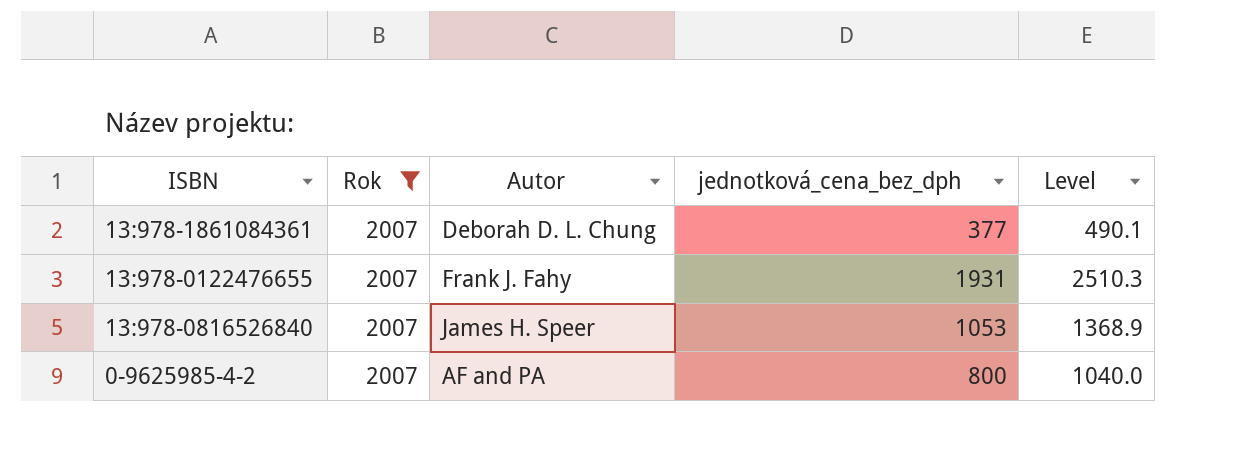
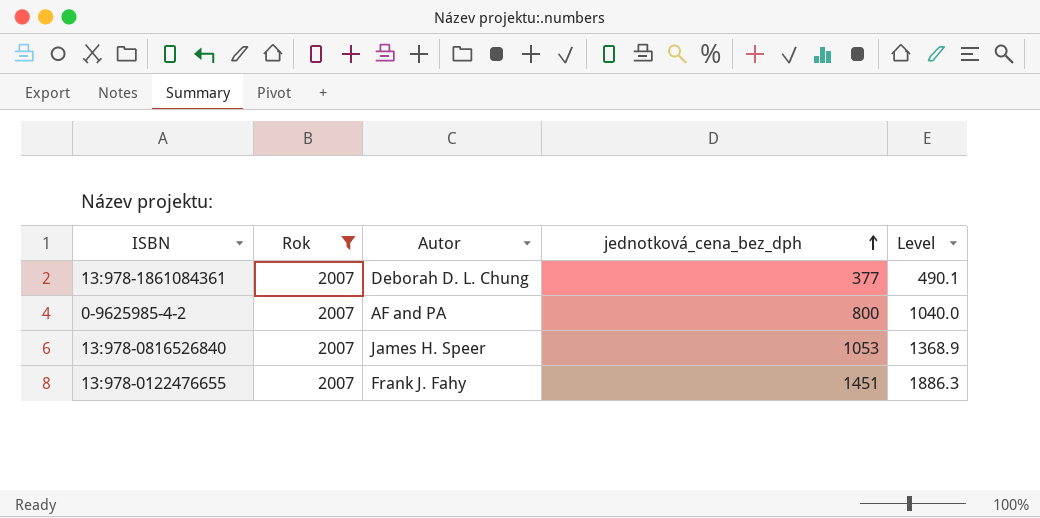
row order: none -> jednotková_cena_bez_dph ascending
13:978-0122476655 | jednotková_cena_bez_dph: 1931 -> 1451
13:978-0122476655 | Level: 2510.3 -> 1886.3

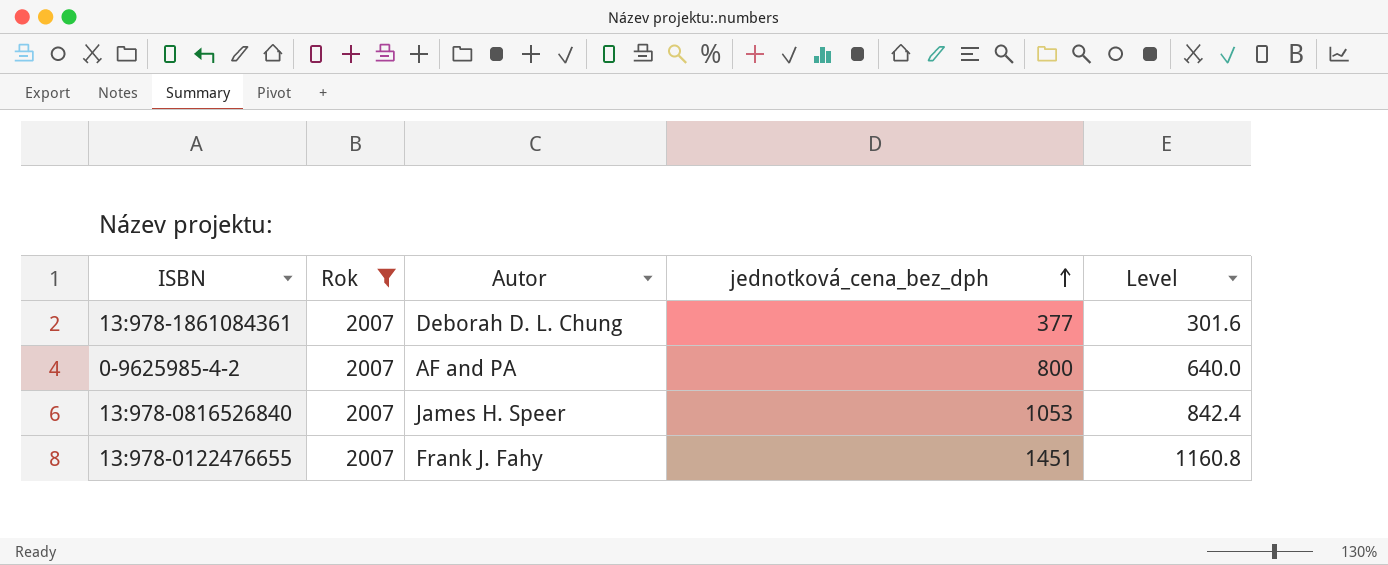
column Level | formula: [jednotková_cena_bez_dph] * 1.3 -> [jednotková_cena_bez_dph] * 0.8

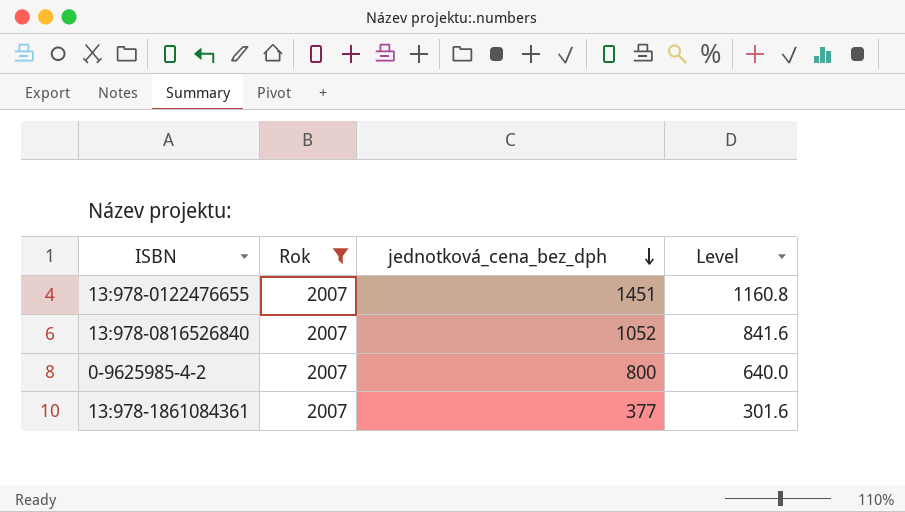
row order: jednotková_cena_bez_dph ascending -> jednotková_cena_bez_dph descending
column Autor | position: 3 -> none
13:978-0816526840 | jednotková_cena_bez_dph: 1053 -> 1052
13:978-0816526840 | Level: 842.4 -> 841.6

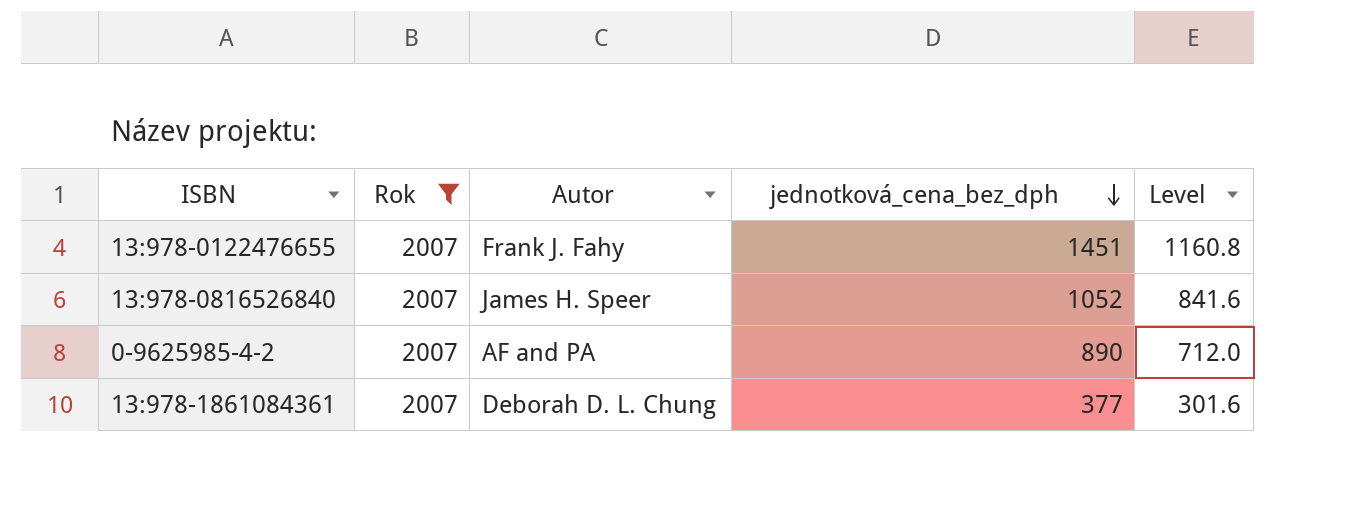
column Autor | position: none -> 3
0-9625985-4-2 | jednotková_cena_bez_dph: 800 -> 890
0-9625985-4-2 | Level: 640.0 -> 712.0

